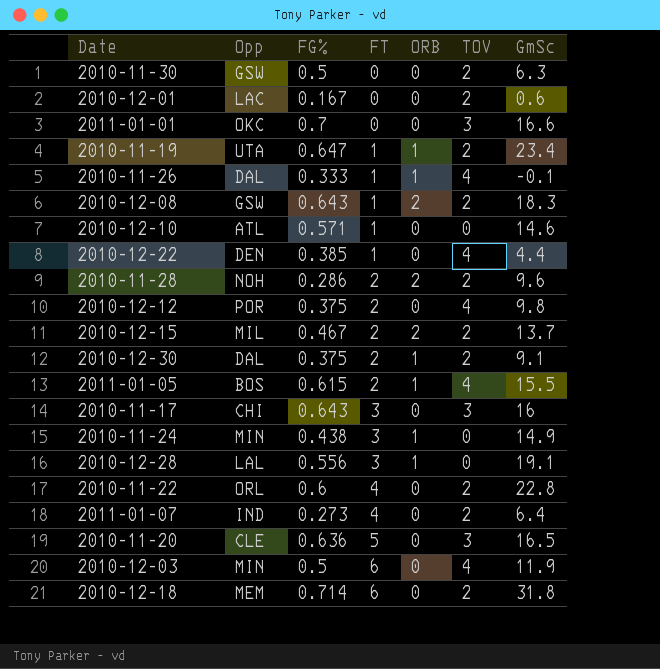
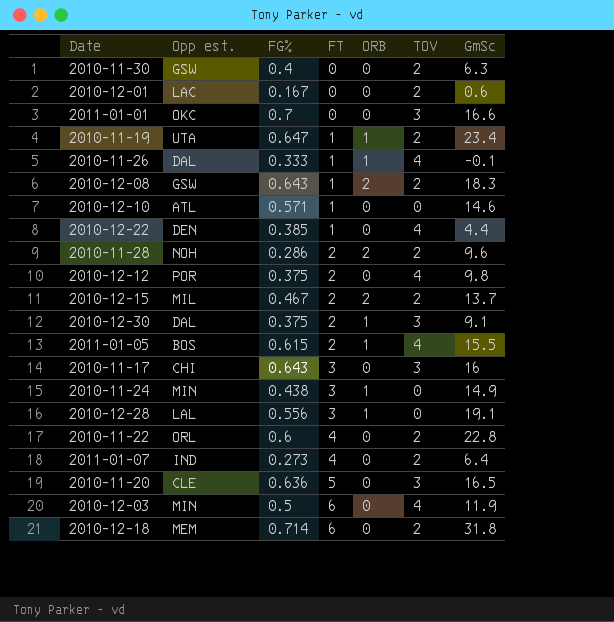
column name: Opp -> Opp est.
2010-11-30 | FG%: 0.5 -> 0.4
2010-12-30 | TOV: 2 -> 3

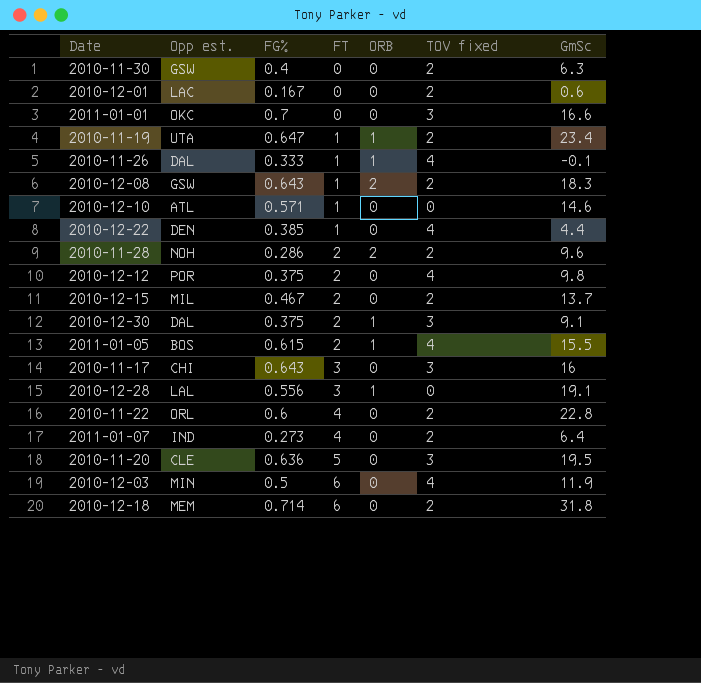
column name: TOV -> TOV fixed
row 2010-11-24: MIN | 0.438 | 3 | 1 | 0 | 14.9 -> none
2010-12-15 | ORB: 2 -> 0
2010-11-20 | GmSc: 16.5 -> 19.5

